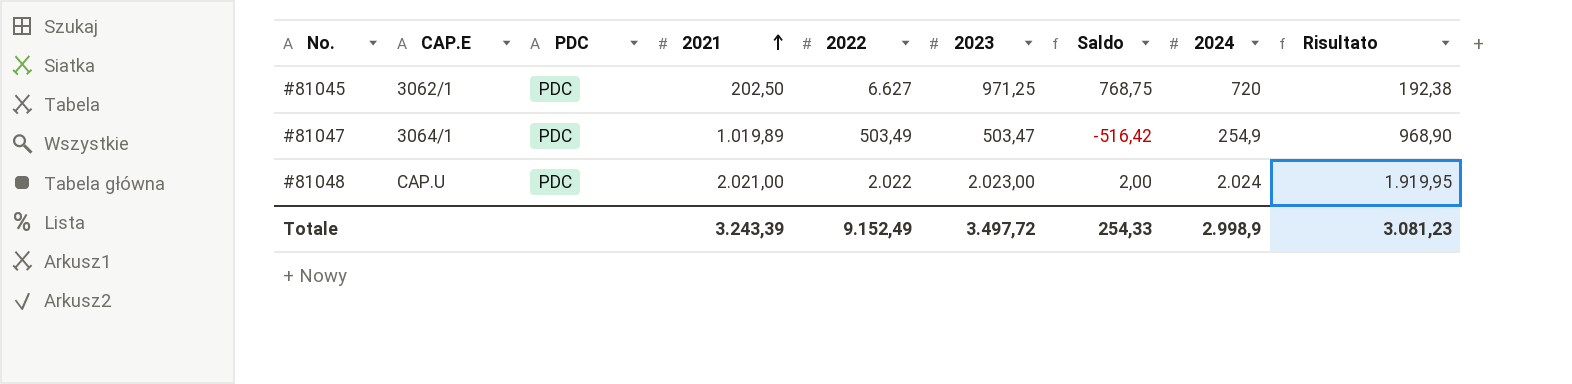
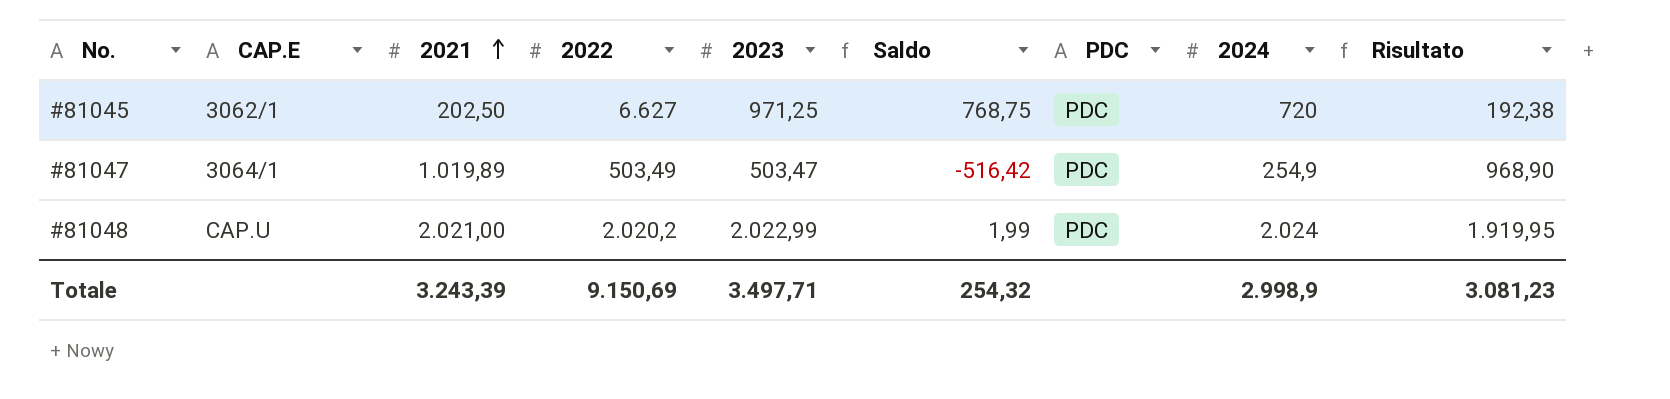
column PDC | position: 3 -> 7
#81048 | 2022: 2.022 -> 2.020,2
#81048 | 2023: 2.023,00 -> 2.022,99
#81048 | Saldo: 2,00 -> 1,99
Totale | 2022: 9.152,49 -> 9.150,69
Totale | 2023: 3.497,72 -> 3.497,71
Totale | Saldo: 254,33 -> 254,32

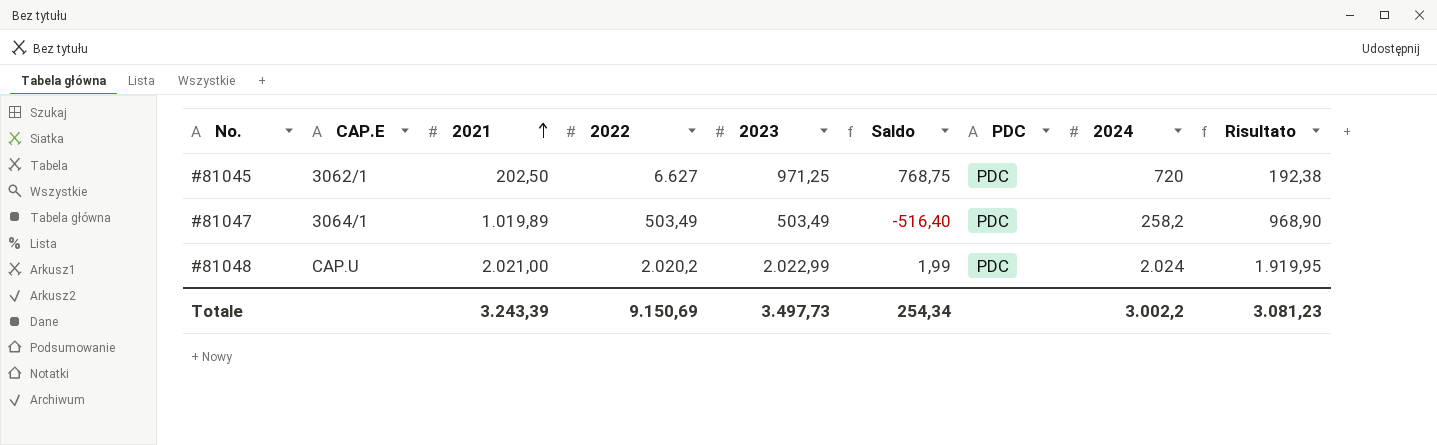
#81047 | 2023: 503,47 -> 503,49
#81047 | Saldo: -516,42 -> -516,40
#81047 | 2024: 254,9 -> 258,2
Totale | 2023: 3.497,71 -> 3.497,73
Totale | Saldo: 254,32 -> 254,34
Totale | 2024: 2.998,9 -> 3.002,2

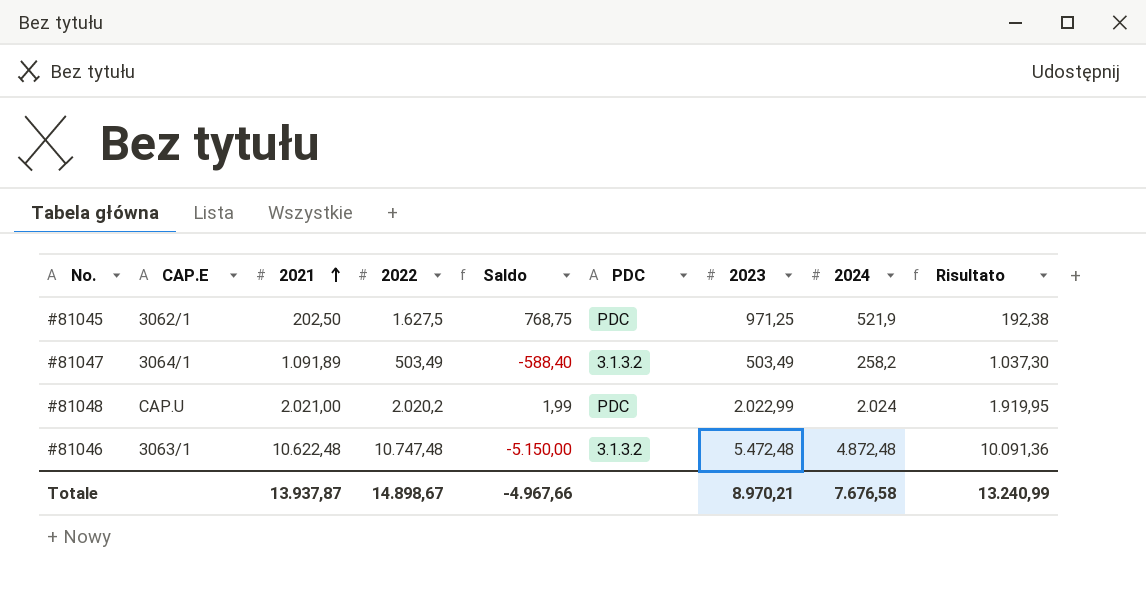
column 2023 | position: 5 -> 7
#81045 | 2022: 6.627 -> 1.627,5
#81045 | 2024: 720 -> 521,9
#81047 | 2021: 1.019,89 -> 1.091,89
#81047 | Saldo: -516,40 -> -588,40
#81047 | PDC: PDC -> 3.1.3.2
#81047 | Risultato: 968,90 -> 1.037,30
row #81046: none -> 3063/1 | 10.622,48 | 10.747,48 | -5.150,00 | 3.1.3.2 | 5.472,48 | 4.872,48 | 10.091,36
Totale | 2021: 3.243,39 -> 13.937,87
Totale | 2022: 9.150,69 -> 14.898,67
Totale | Saldo: 254,34 -> -4.967,66
Totale | 2023: 3.497,73 -> 8.970,21
Totale | 2024: 3.002,2 -> 7.676,58
Totale | Risultato: 3.081,23 -> 13.240,99

